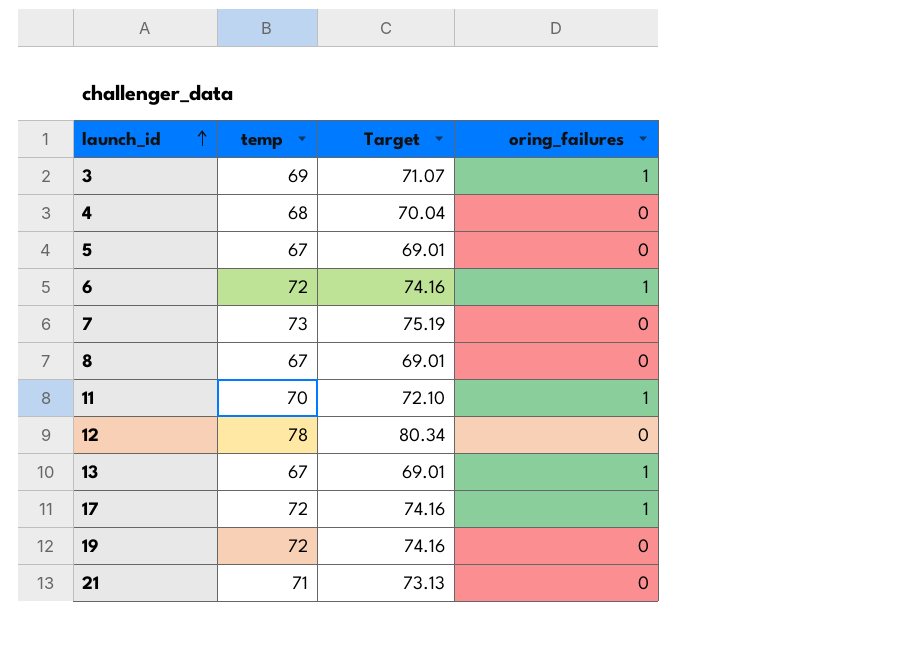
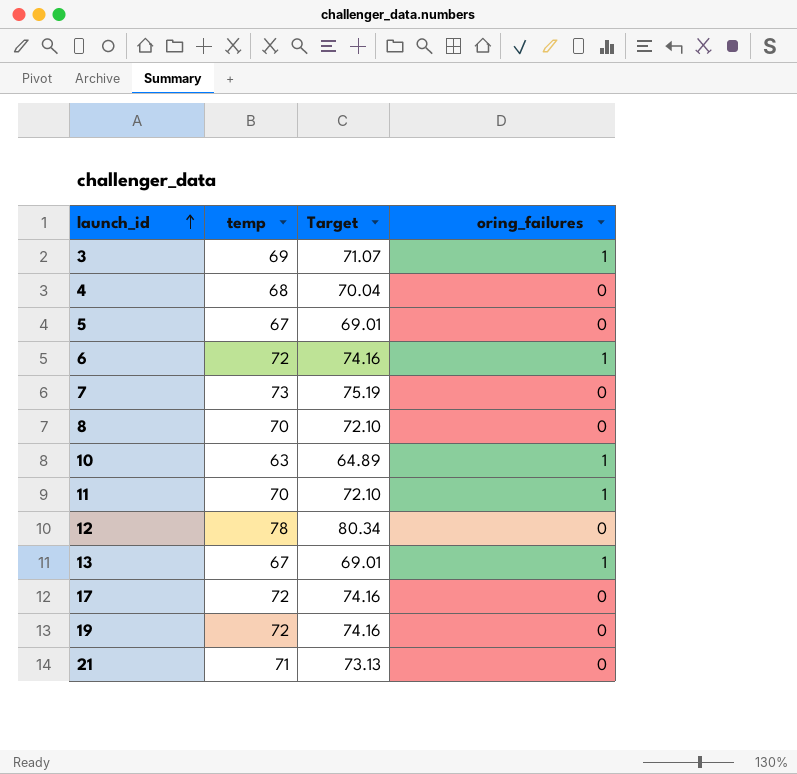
8 | temp: 67 -> 70
8 | Target: 69.01 -> 72.10
row 10: none -> 63 | 64.89 | 1
17 | oring_failures: 1 -> 0

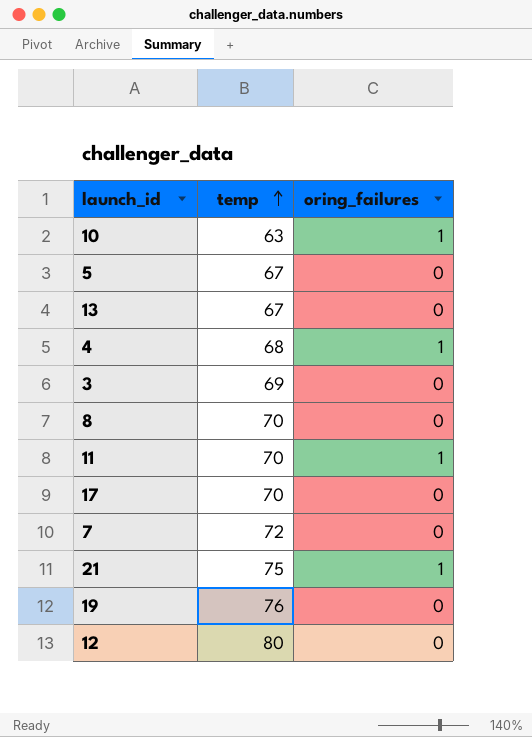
row order: launch_id ascending -> temp ascending
column Target | formula: [temp] * 1.03 -> none
row 6: 72 | 74.16 | 1 -> none
13 | oring_failures: 1 -> 0
4 | oring_failures: 0 -> 1
3 | oring_failures: 1 -> 0
17 | temp: 72 -> 70
7 | temp: 73 -> 72
21 | temp: 71 -> 75
21 | oring_failures: 0 -> 1
19 | temp: 72 -> 76
12 | temp: 78 -> 80

